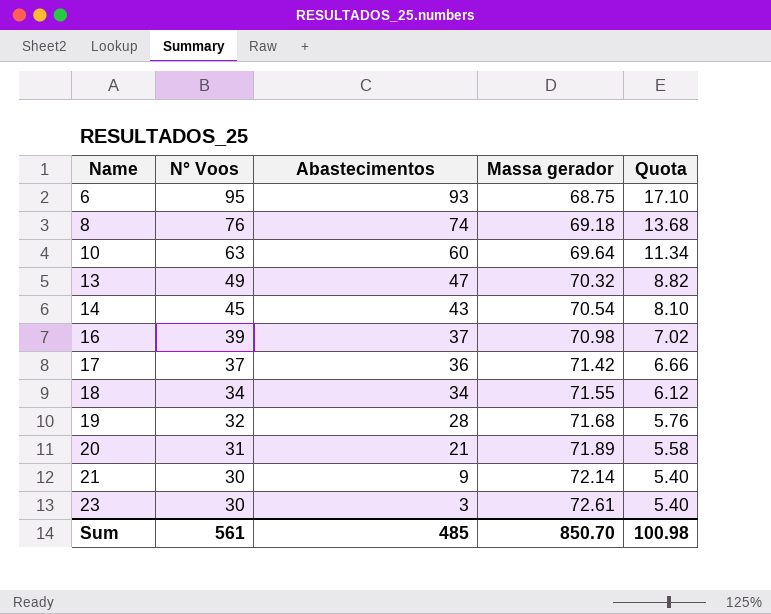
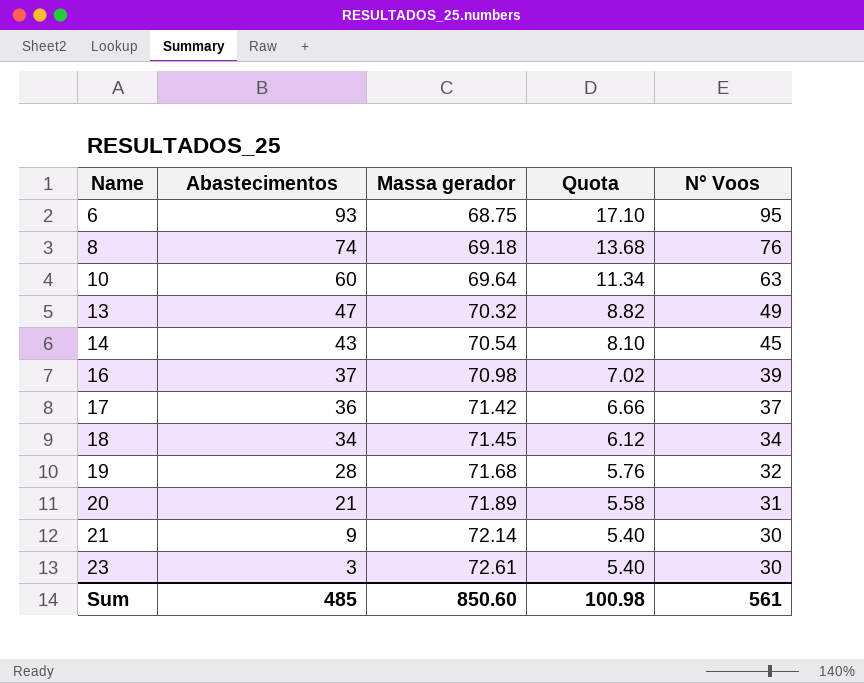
column N° Voos | position: 2 -> 5
18 | Massa gerador: 71.55 -> 71.45
Sum | Massa gerador: 850.70 -> 850.60

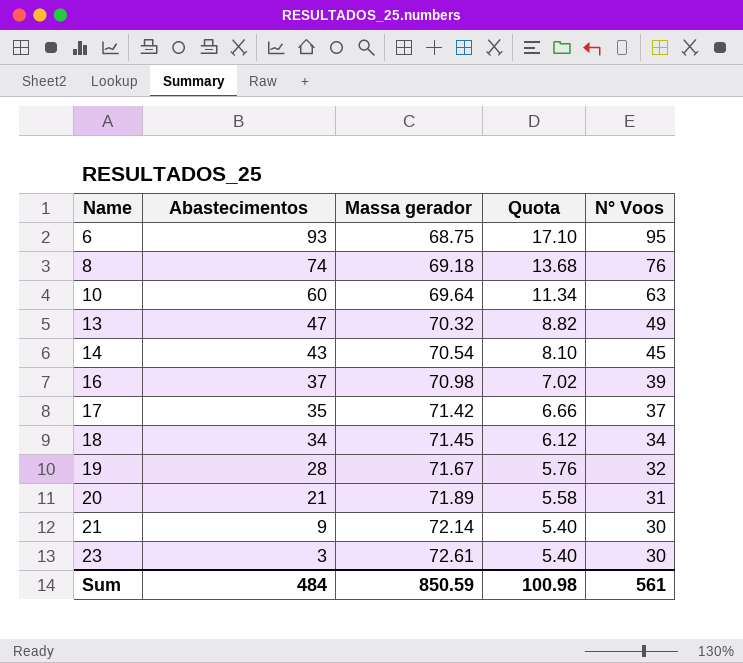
17 | Abastecimentos: 36 -> 35
19 | Massa gerador: 71.68 -> 71.67
Sum | Abastecimentos: 485 -> 484
Sum | Massa gerador: 850.60 -> 850.59

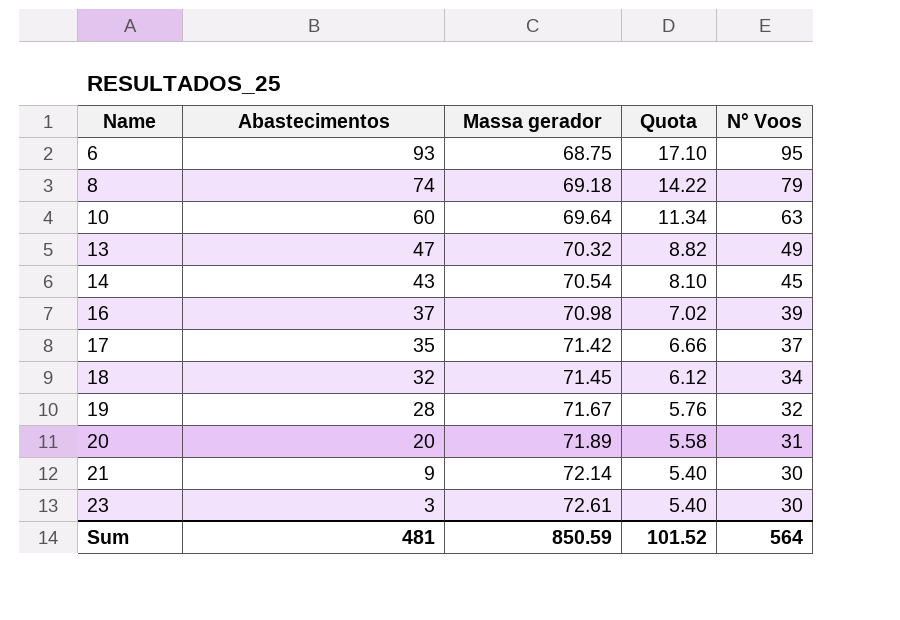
8 | Quota: 13.68 -> 14.22
8 | N° Voos: 76 -> 79
18 | Abastecimentos: 34 -> 32
20 | Abastecimentos: 21 -> 20
Sum | Abastecimentos: 484 -> 481
Sum | Quota: 100.98 -> 101.52
Sum | N° Voos: 561 -> 564

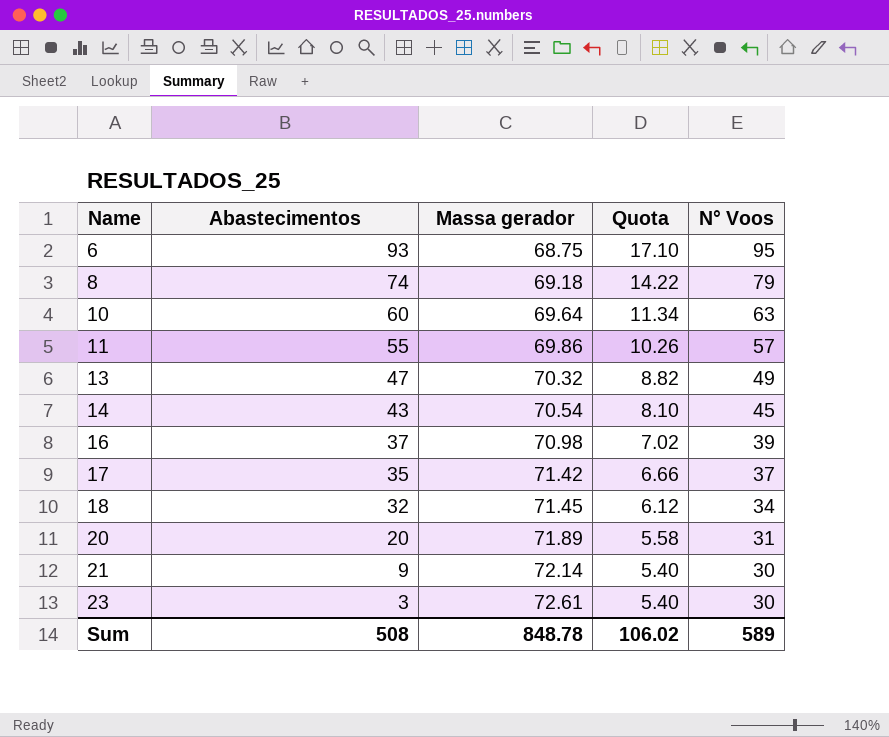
row 19: 28 | 71.67 | 5.76 | 32 -> none
row 11: none -> 55 | 69.86 | 10.26 | 57
Sum | Abastecimentos: 481 -> 508
Sum | Massa gerador: 850.59 -> 848.78
Sum | Quota: 101.52 -> 106.02
Sum | N° Voos: 564 -> 589

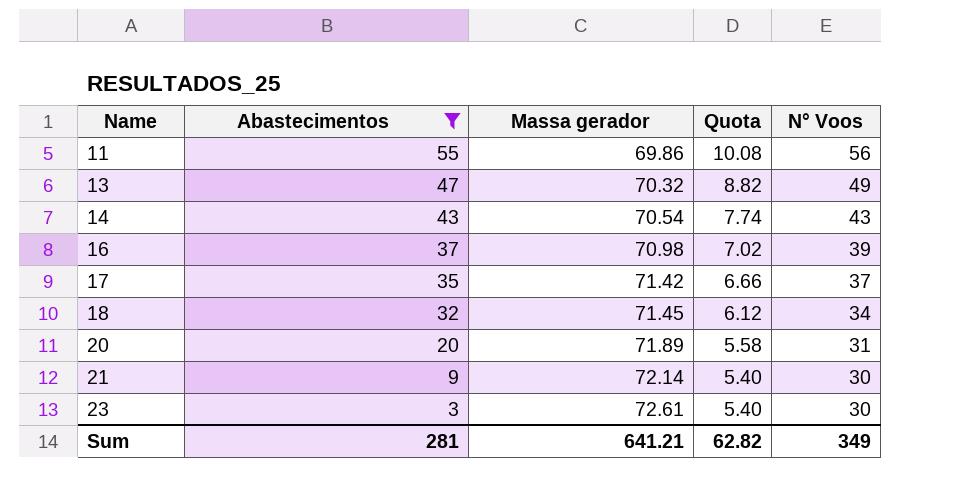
filter: none -> Abastecimentos <= 55
11 | Quota: 10.26 -> 10.08
11 | N° Voos: 57 -> 56
14 | Quota: 8.10 -> 7.74
14 | N° Voos: 45 -> 43
Sum | Abastecimentos: 508 -> 281
Sum | Massa gerador: 848.78 -> 641.21
Sum | Quota: 106.02 -> 62.82
Sum | N° Voos: 589 -> 349

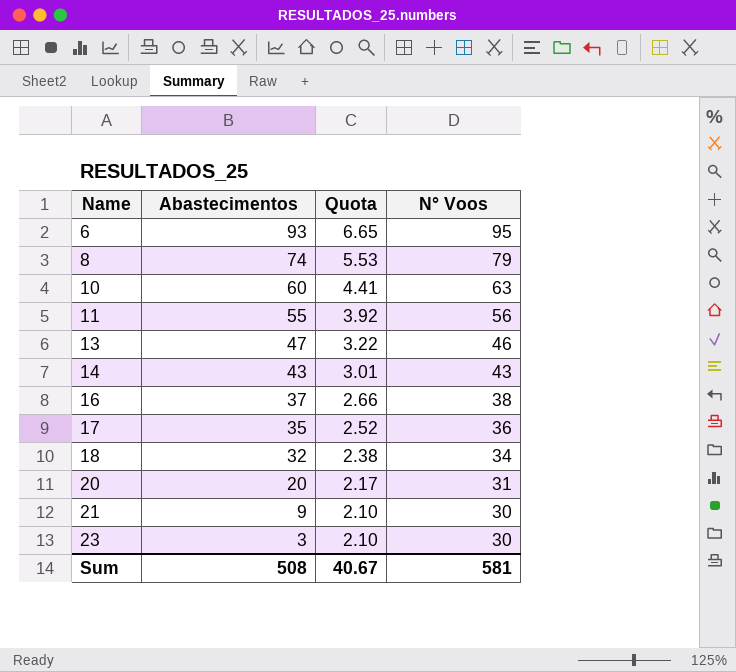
filter: Abastecimentos <= 55 -> none
column Massa gerador | position: 3 -> none
column Quota | formula: [N° Voos] * 0.18 -> [N° Voos] * 0.07
13 | N° Voos: 49 -> 46
16 | N° Voos: 39 -> 38
17 | N° Voos: 37 -> 36
Sum | Abastecimentos: 281 -> 508
Sum | Quota: 62.82 -> 40.67
Sum | N° Voos: 349 -> 581

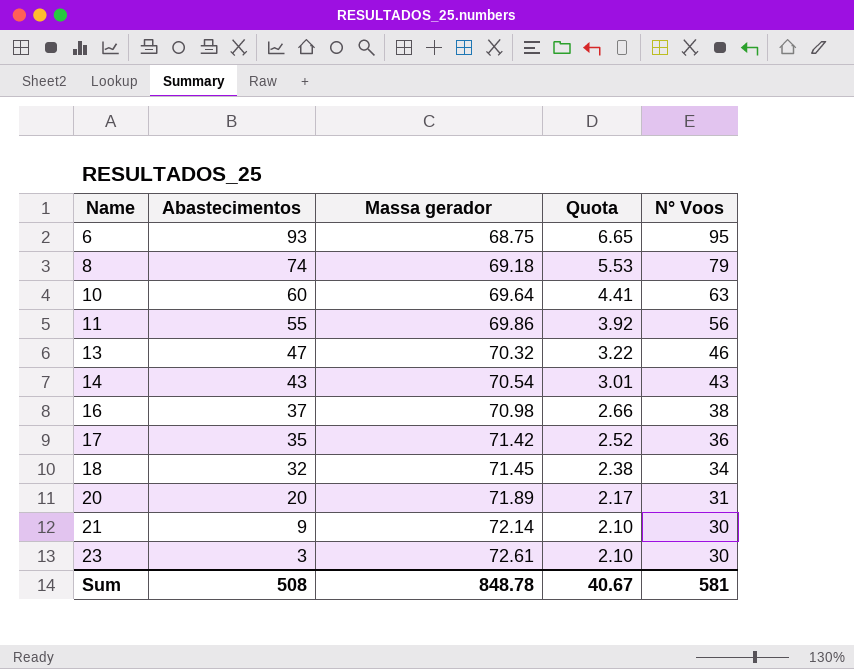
column Massa gerador | position: none -> 3

